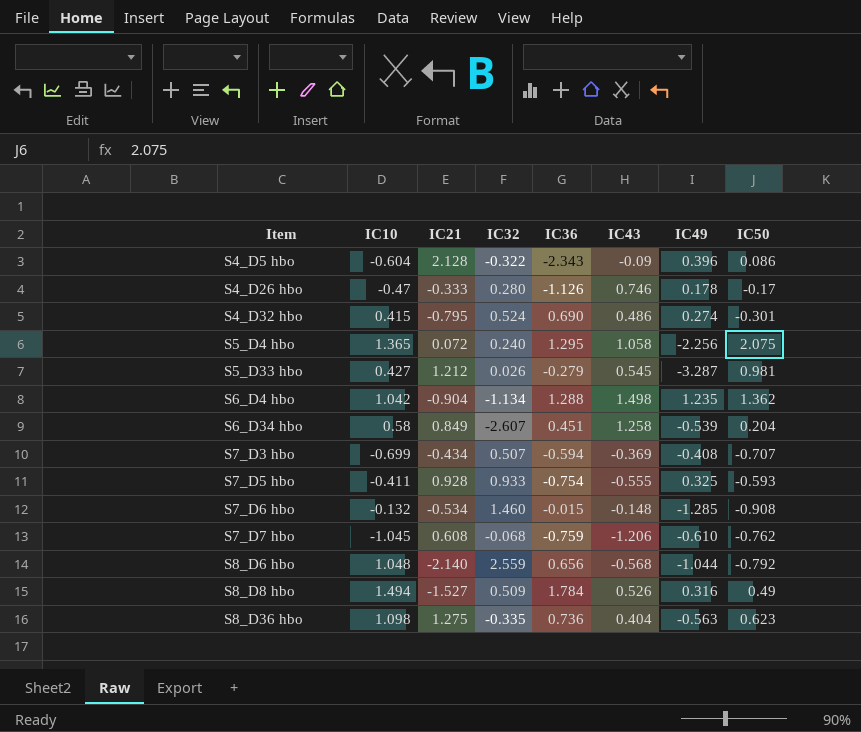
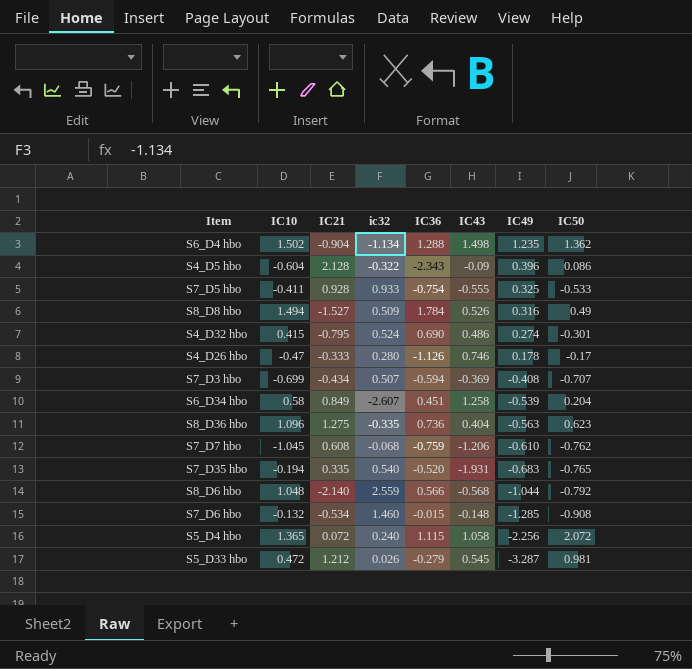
row order: Item ascending -> IC49 descending
column name: IC32 -> ic32
S6_D4 hbo | IC10: 1.042 -> 1.502
S7_D5 hbo | IC50: -0.593 -> -0.533
S8_D36 hbo | IC10: 1.098 -> 1.096
row S7_D35 hbo: none -> -0.194 | 0.335 | 0.540 | -0.520 | -1.931 | -0.683 | -0.765
S8_D6 hbo | IC36: 0.656 -> 0.566
S5_D4 hbo | IC36: 1.295 -> 1.115
S5_D4 hbo | IC50: 2.075 -> 2.072
S5_D33 hbo | IC10: 0.427 -> 0.472

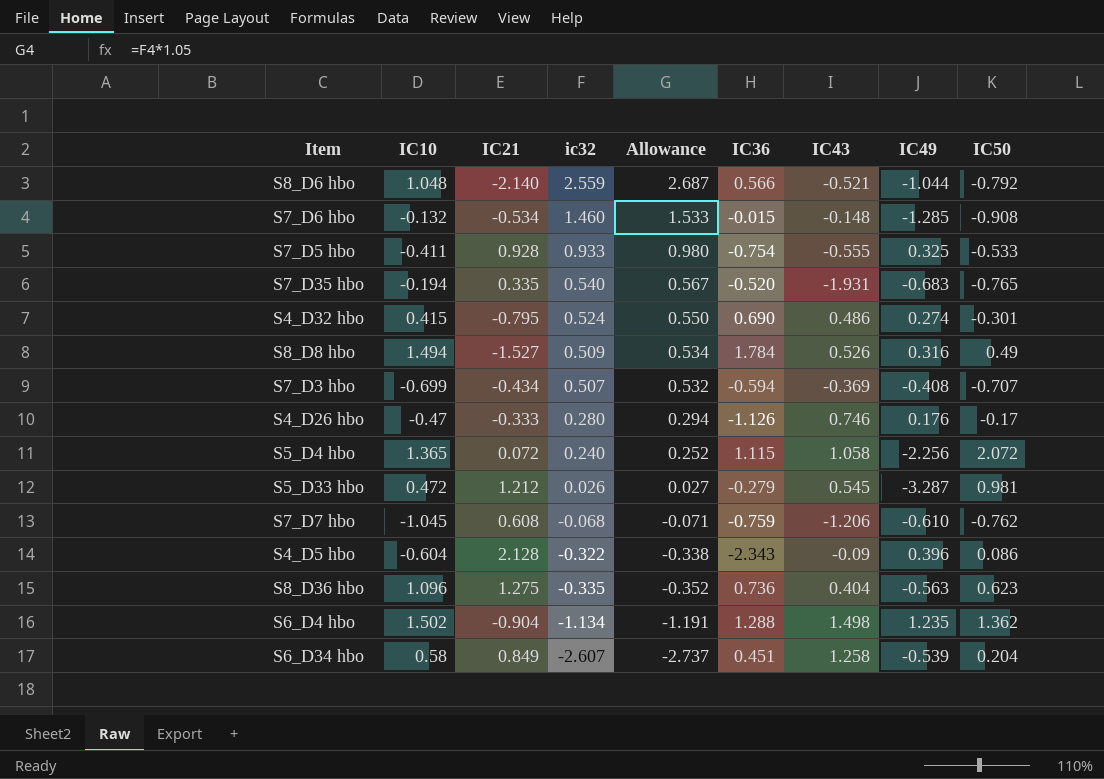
row order: IC49 descending -> ic32 descending
column Allowance | formula: none -> [ic32] * 1.05
S8_D6 hbo | IC43: -0.568 -> -0.521
S4_D26 hbo | IC49: 0.178 -> 0.176

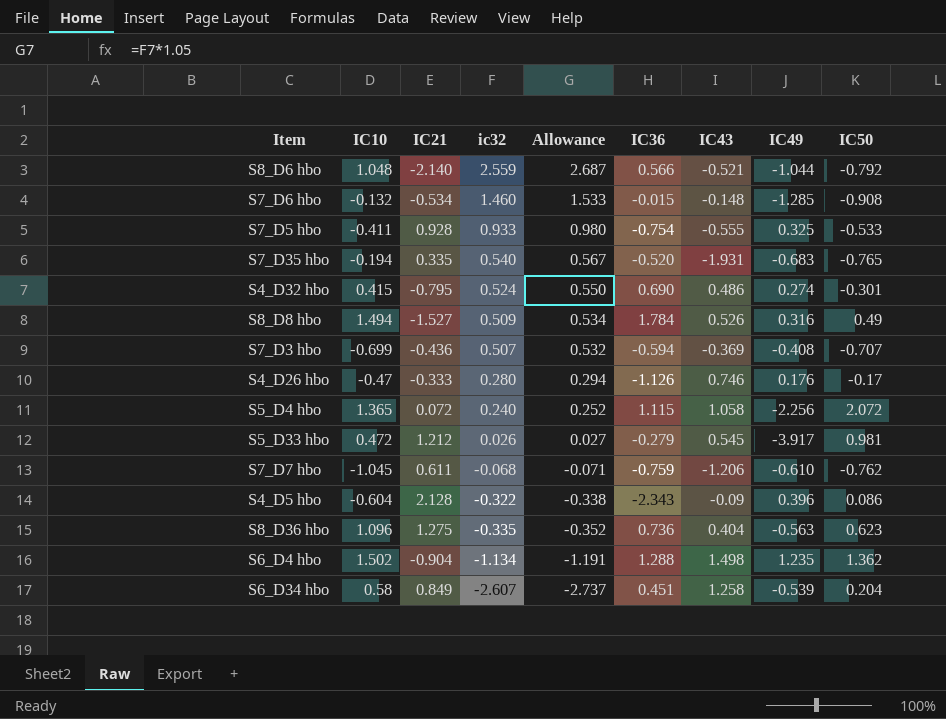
S7_D3 hbo | IC21: -0.434 -> -0.436
S5_D33 hbo | IC49: -3.287 -> -3.917
S7_D7 hbo | IC21: 0.608 -> 0.611

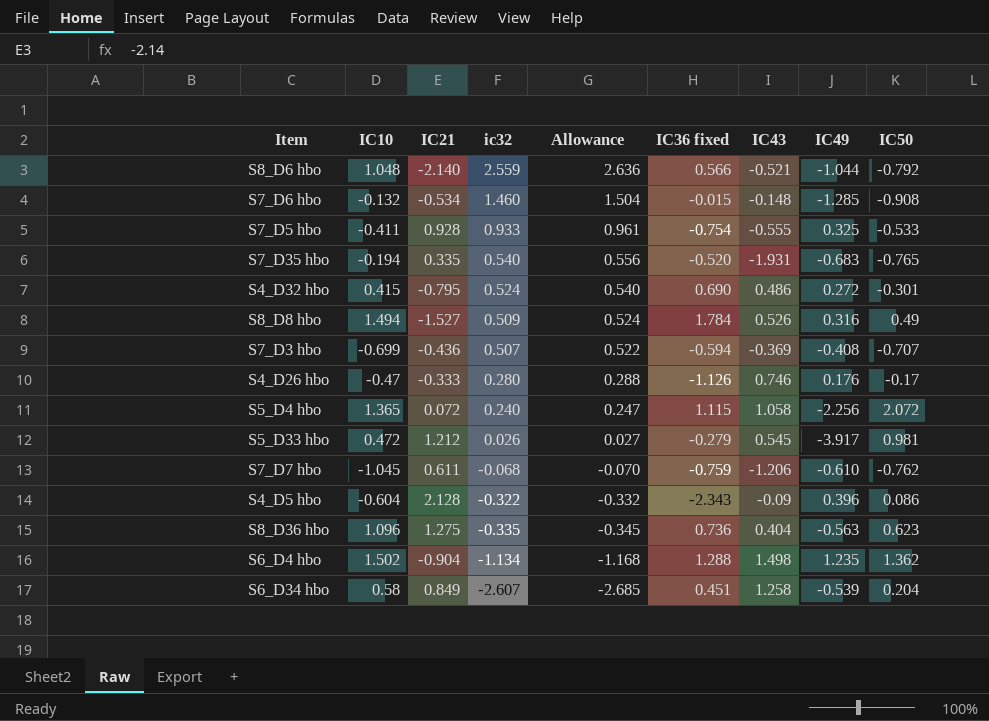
column Allowance | formula: [ic32] * 1.05 -> [ic32] * 1.03
column name: IC36 -> IC36 fixed
S4_D32 hbo | IC49: 0.274 -> 0.272

